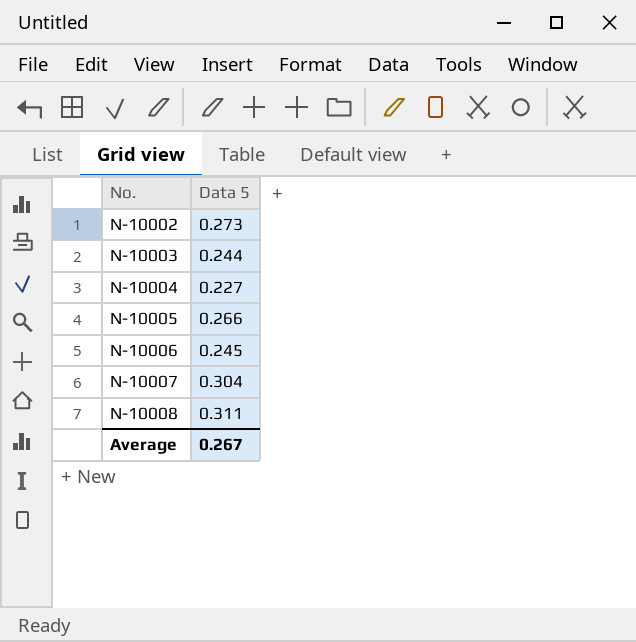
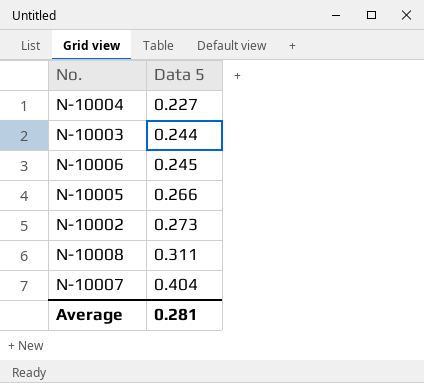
row order: No. ascending -> Data 5 ascending
N-10007 | Data 5: 0.304 -> 0.404
Average | Data 5: 0.267 -> 0.281

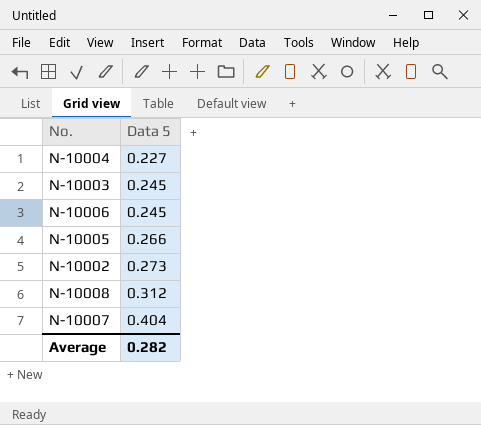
N-10003 | Data 5: 0.244 -> 0.245
N-10008 | Data 5: 0.311 -> 0.312
Average | Data 5: 0.281 -> 0.282

